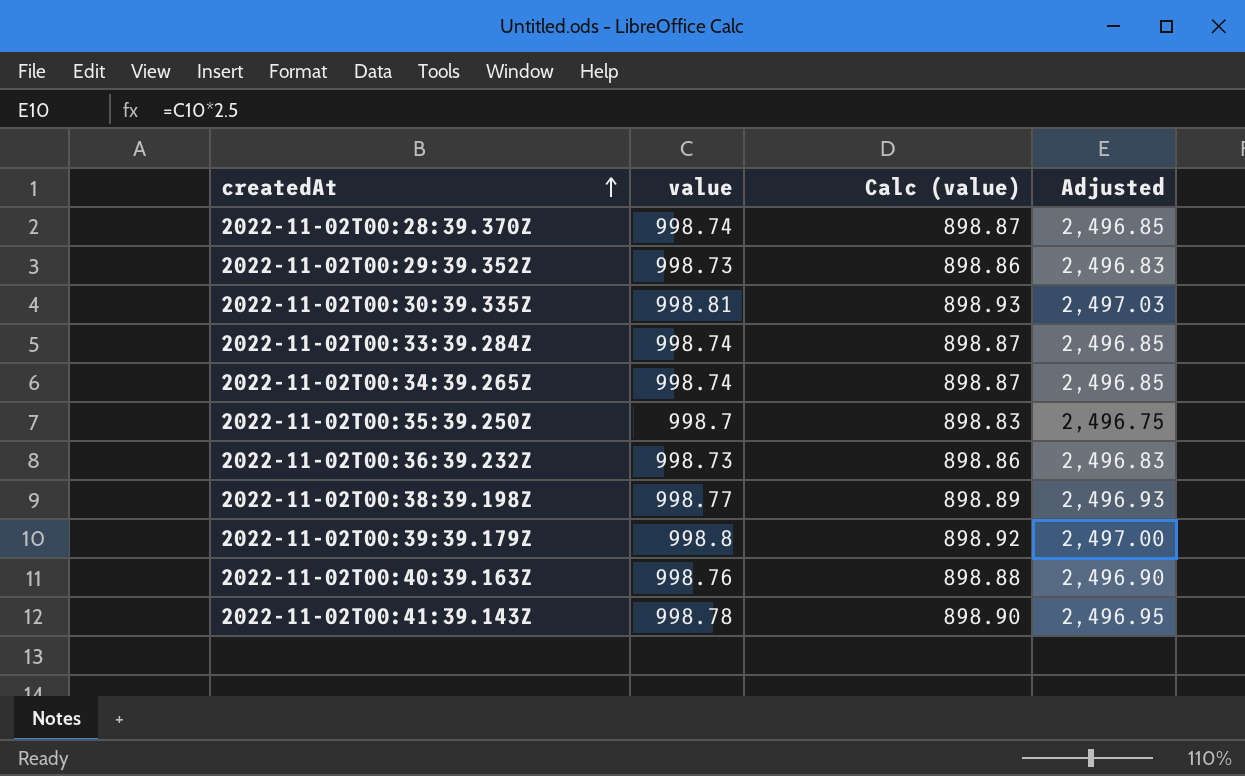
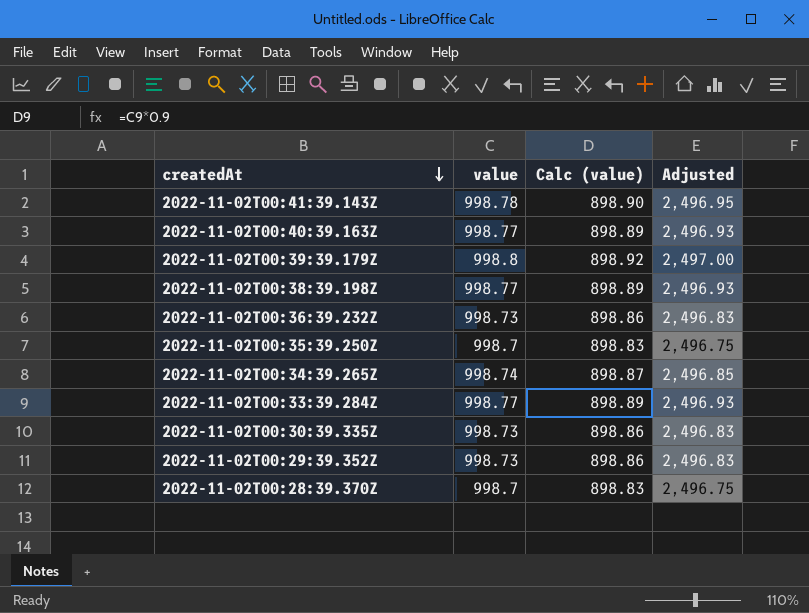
row order: createdAt ascending -> createdAt descending
2022-11-02T00:40:39.163Z | value: 998.76 -> 998.77
2022-11-02T00:40:39.163Z | Calc (value): 898.88 -> 898.89
2022-11-02T00:40:39.163Z | Adjusted: 2,496.90 -> 2,496.93
2022-11-02T00:33:39.284Z | value: 998.74 -> 998.77
2022-11-02T00:33:39.284Z | Calc (value): 898.87 -> 898.89
2022-11-02T00:33:39.284Z | Adjusted: 2,496.85 -> 2,496.93
2022-11-02T00:30:39.335Z | value: 998.81 -> 998.73
2022-11-02T00:30:39.335Z | Calc (value): 898.93 -> 898.86
2022-11-02T00:30:39.335Z | Adjusted: 2,497.03 -> 2,496.83
2022-11-02T00:28:39.370Z | value: 998.74 -> 998.7
2022-11-02T00:28:39.370Z | Calc (value): 898.87 -> 898.83
2022-11-02T00:28:39.370Z | Adjusted: 2,496.85 -> 2,496.75

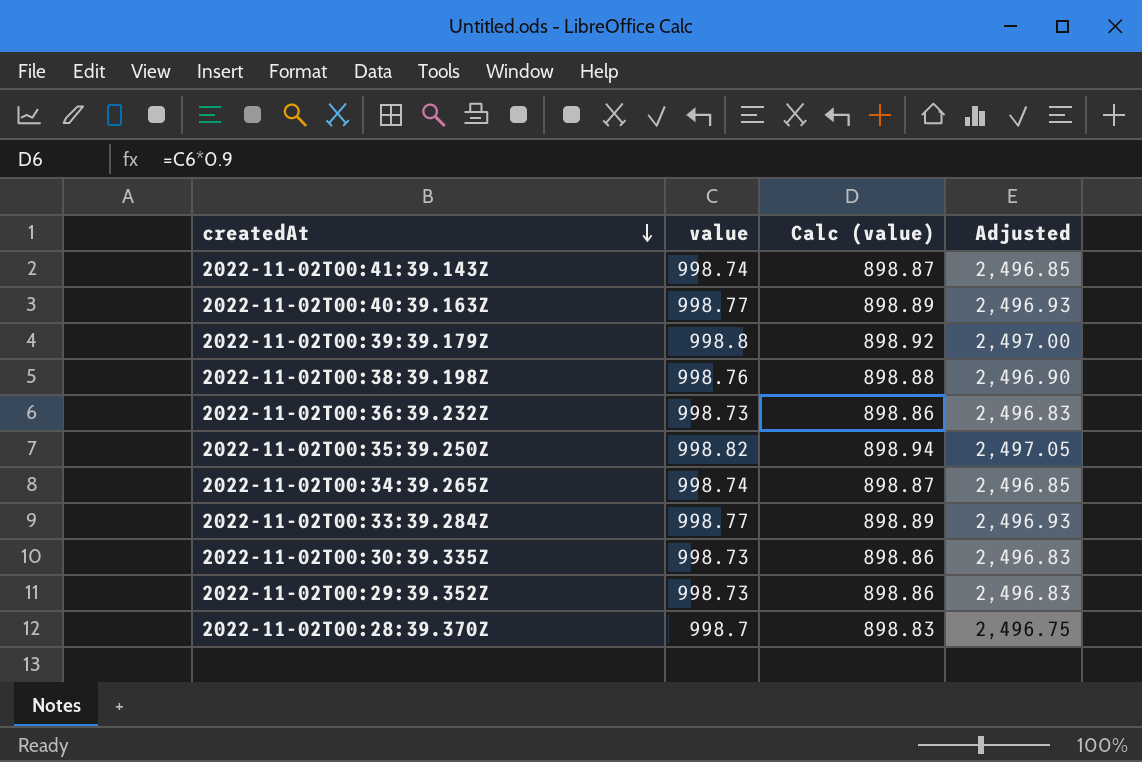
2022-11-02T00:41:39.143Z | value: 998.78 -> 998.74
2022-11-02T00:41:39.143Z | Calc (value): 898.90 -> 898.87
2022-11-02T00:41:39.143Z | Adjusted: 2,496.95 -> 2,496.85
2022-11-02T00:38:39.198Z | value: 998.77 -> 998.76
2022-11-02T00:38:39.198Z | Calc (value): 898.89 -> 898.88
2022-11-02T00:38:39.198Z | Adjusted: 2,496.93 -> 2,496.90
2022-11-02T00:35:39.250Z | value: 998.7 -> 998.82
2022-11-02T00:35:39.250Z | Calc (value): 898.83 -> 898.94
2022-11-02T00:35:39.250Z | Adjusted: 2,496.75 -> 2,497.05

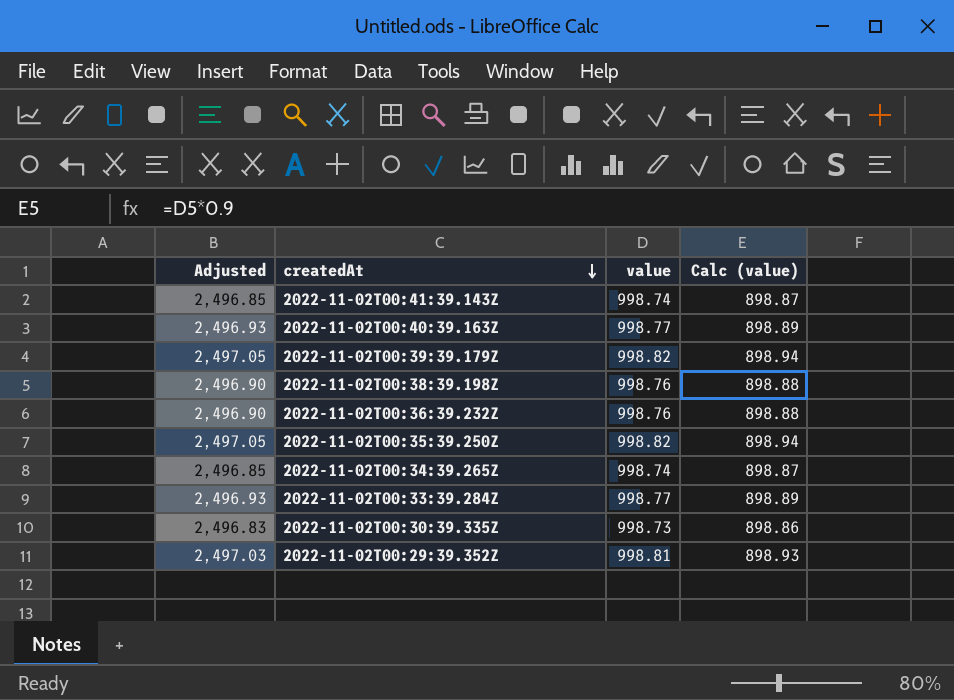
column Adjusted | position: 4 -> 1
row 2022-11-02T00:28:39.370Z: 998.7 | 898.83 | 2,496.75 -> none
2022-11-02T00:39:39.179Z | Adjusted: 2,497.00 -> 2,497.05
2022-11-02T00:39:39.179Z | value: 998.8 -> 998.82
2022-11-02T00:39:39.179Z | Calc (value): 898.92 -> 898.94
2022-11-02T00:36:39.232Z | Adjusted: 2,496.83 -> 2,496.90
2022-11-02T00:36:39.232Z | value: 998.73 -> 998.76
2022-11-02T00:36:39.232Z | Calc (value): 898.86 -> 898.88
2022-11-02T00:29:39.352Z | Adjusted: 2,496.83 -> 2,497.03
2022-11-02T00:29:39.352Z | value: 998.73 -> 998.81
2022-11-02T00:29:39.352Z | Calc (value): 898.86 -> 898.93

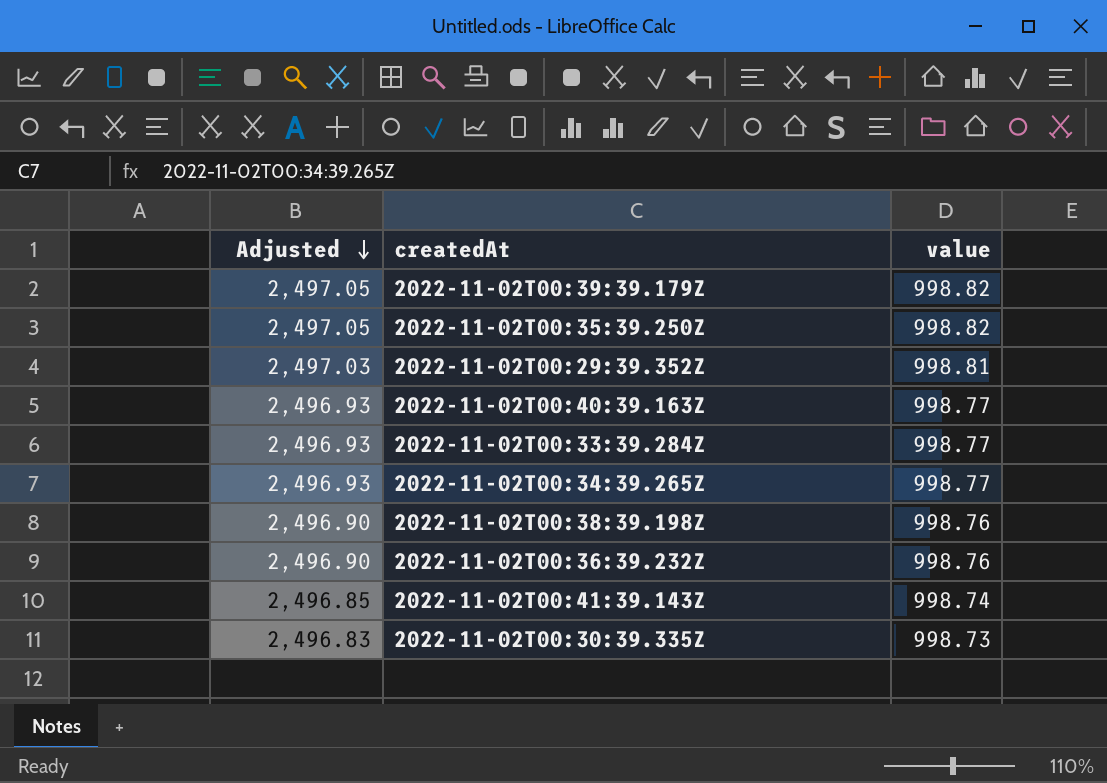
row order: createdAt descending -> Adjusted descending
column Calc (value) | formula: [value] * 0.9 -> none
2022-11-02T00:34:39.265Z | Adjusted: 2,496.85 -> 2,496.93
2022-11-02T00:34:39.265Z | value: 998.74 -> 998.77

